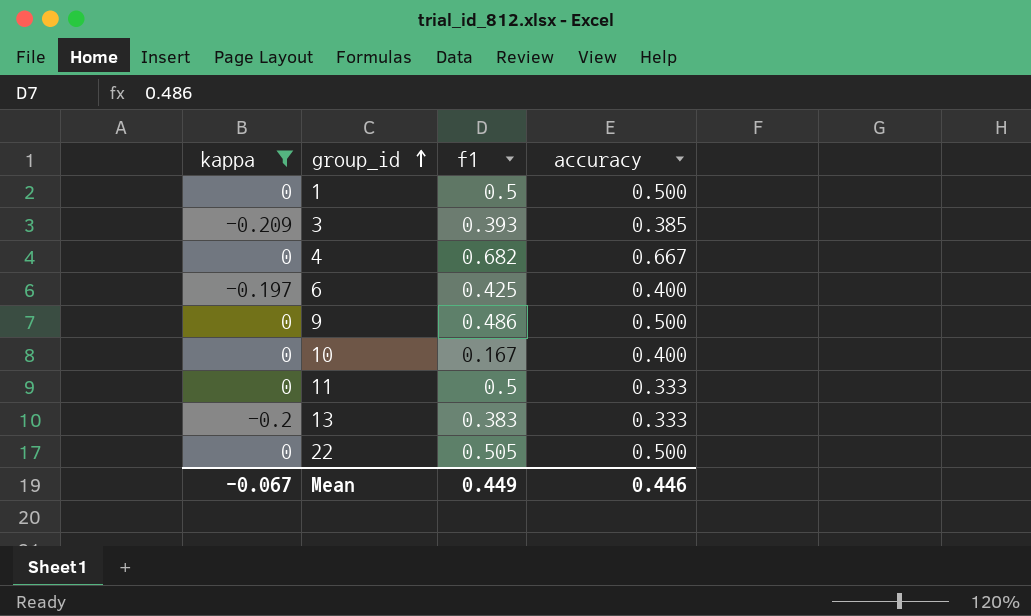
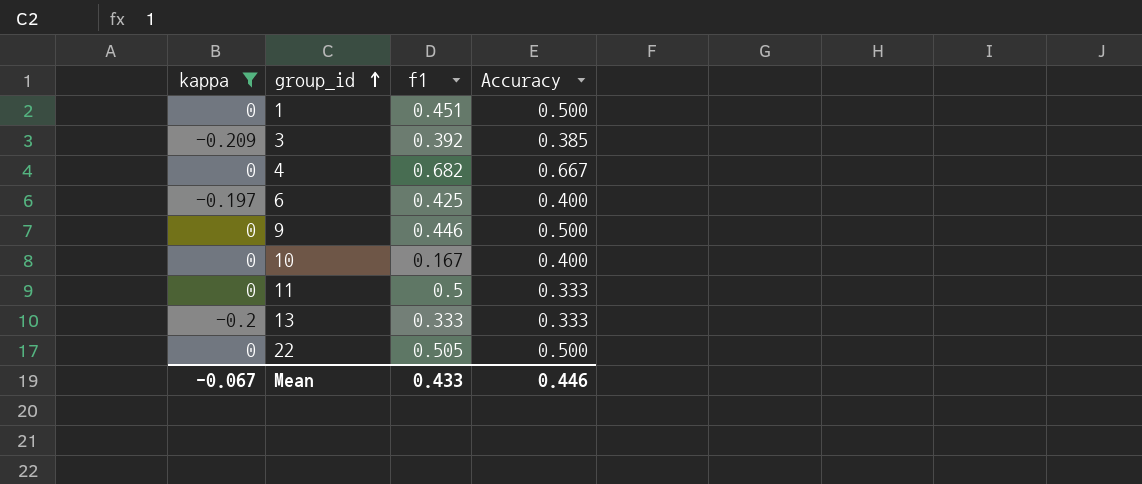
column name: accuracy -> Accuracy
1 | f1: 0.5 -> 0.451
3 | f1: 0.393 -> 0.392
9 | f1: 0.486 -> 0.446
13 | f1: 0.383 -> 0.333
Mean | f1: 0.449 -> 0.433

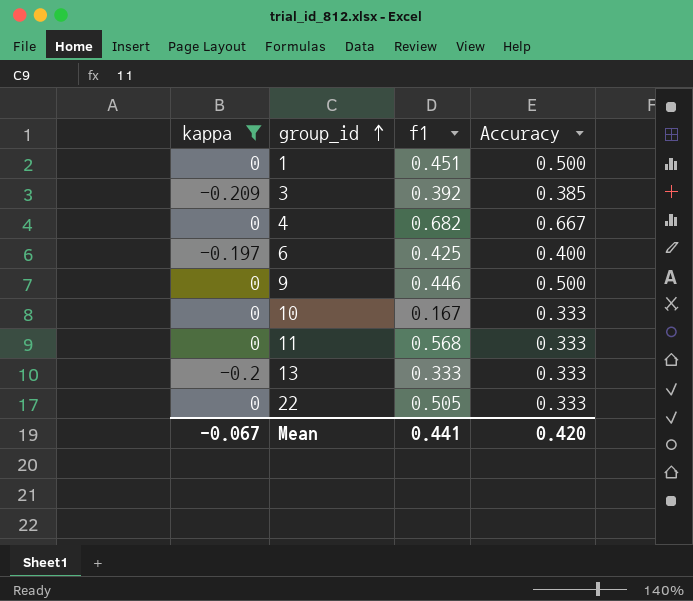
10 | Accuracy: 0.400 -> 0.333
11 | f1: 0.5 -> 0.568
22 | Accuracy: 0.500 -> 0.333
Mean | f1: 0.433 -> 0.441
Mean | Accuracy: 0.446 -> 0.420

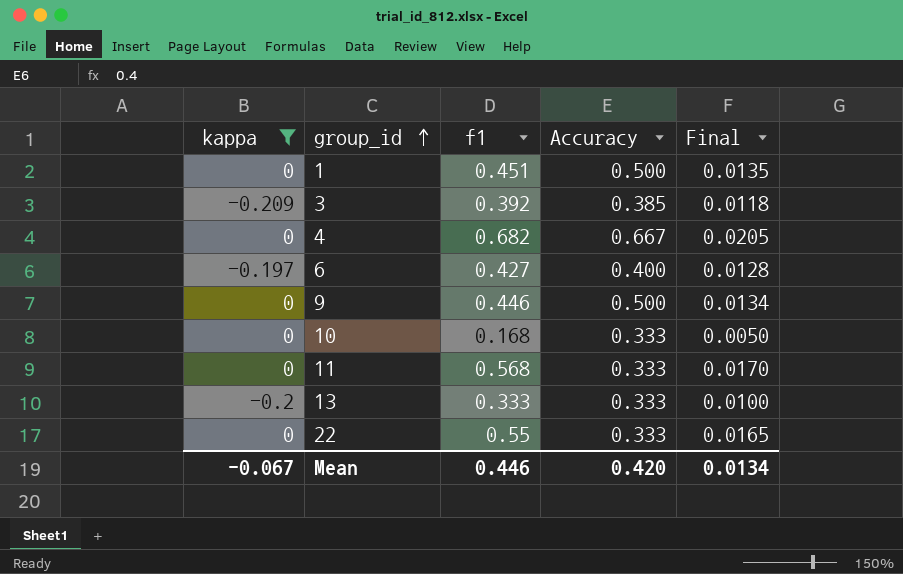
column Final | formula: none -> [f1] * 0.03
6 | f1: 0.425 -> 0.427
10 | f1: 0.167 -> 0.168
22 | f1: 0.505 -> 0.55
Mean | f1: 0.441 -> 0.446

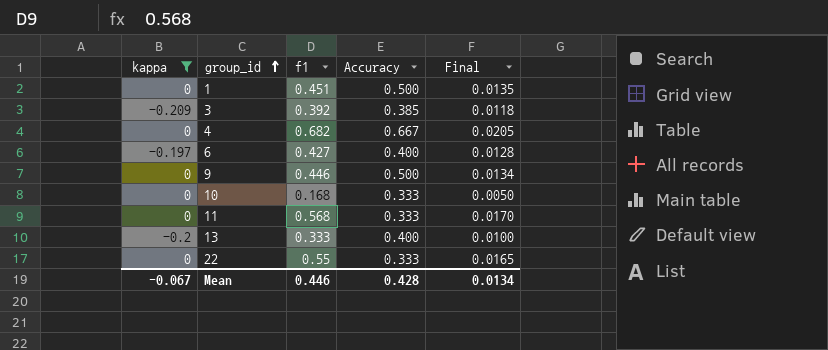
13 | Accuracy: 0.333 -> 0.400
Mean | Accuracy: 0.420 -> 0.428

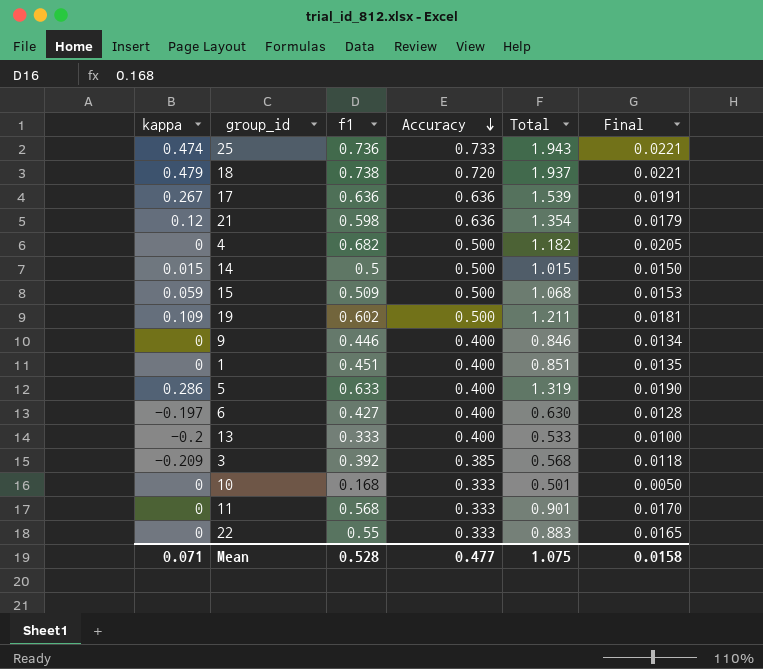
filter: kappa <= 0 -> none
row order: group_id ascending -> Accuracy descending
column Total | formula: none -> [kappa] + [f1] + [Accuracy]
4 | Accuracy: 0.667 -> 0.500
9 | Accuracy: 0.500 -> 0.400
1 | Accuracy: 0.500 -> 0.400
Mean | kappa: -0.067 -> 0.071
Mean | f1: 0.446 -> 0.528
Mean | Accuracy: 0.428 -> 0.477
Mean | Final: 0.0134 -> 0.0158

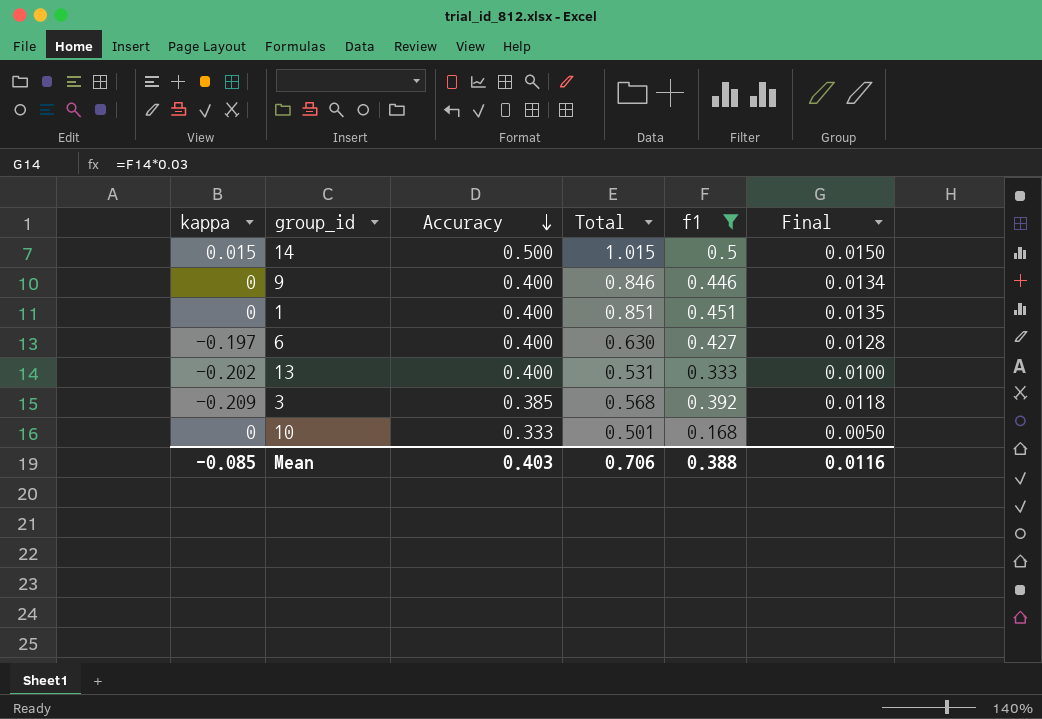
filter: none -> f1 <= 0.5
column f1 | position: 3 -> 5
13 | kappa: -0.2 -> -0.202
13 | Total: 0.533 -> 0.531
Mean | kappa: 0.071 -> -0.085
Mean | Accuracy: 0.477 -> 0.403
Mean | Total: 1.075 -> 0.706
Mean | f1: 0.528 -> 0.388
Mean | Final: 0.0158 -> 0.0116

